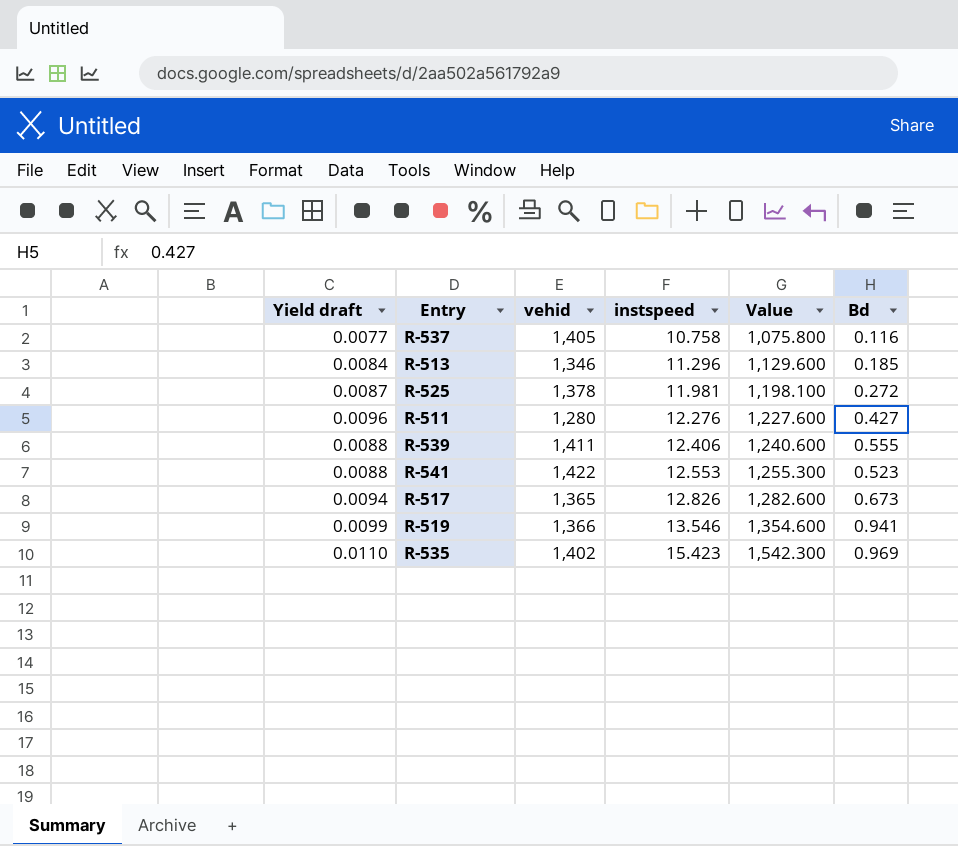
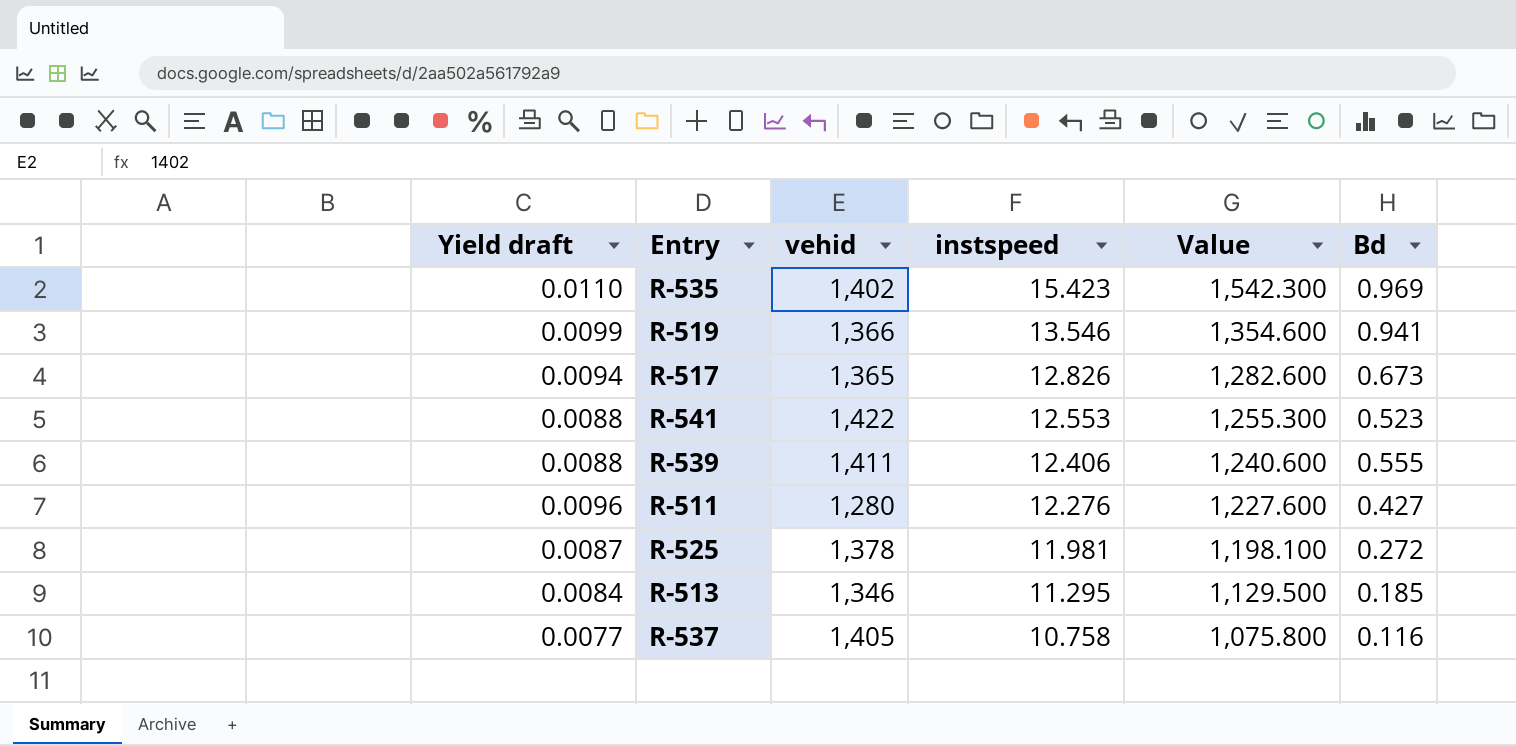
row order: instspeed ascending -> instspeed descending
R-513 | instspeed: 11.296 -> 11.295
R-513 | Value: 1,129.600 -> 1,129.500

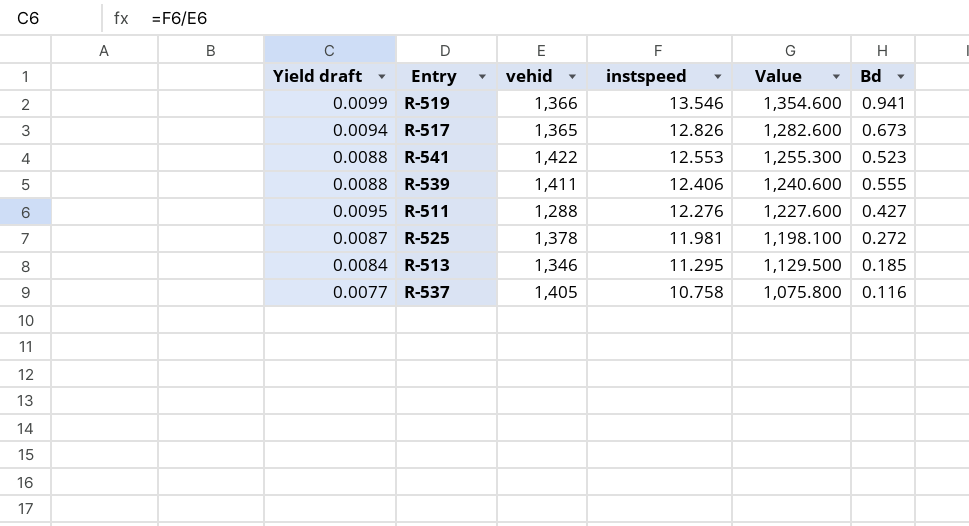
row R-535: 0.0110 | 1,402 | 15.423 | 1,542.300 | 0.969 -> none
R-511 | Yield draft: 0.0096 -> 0.0095
R-511 | vehid: 1,280 -> 1,288

